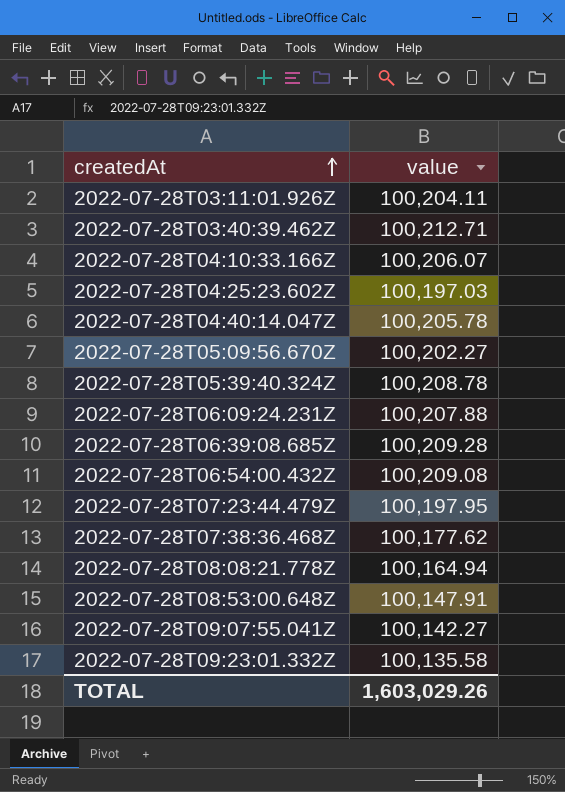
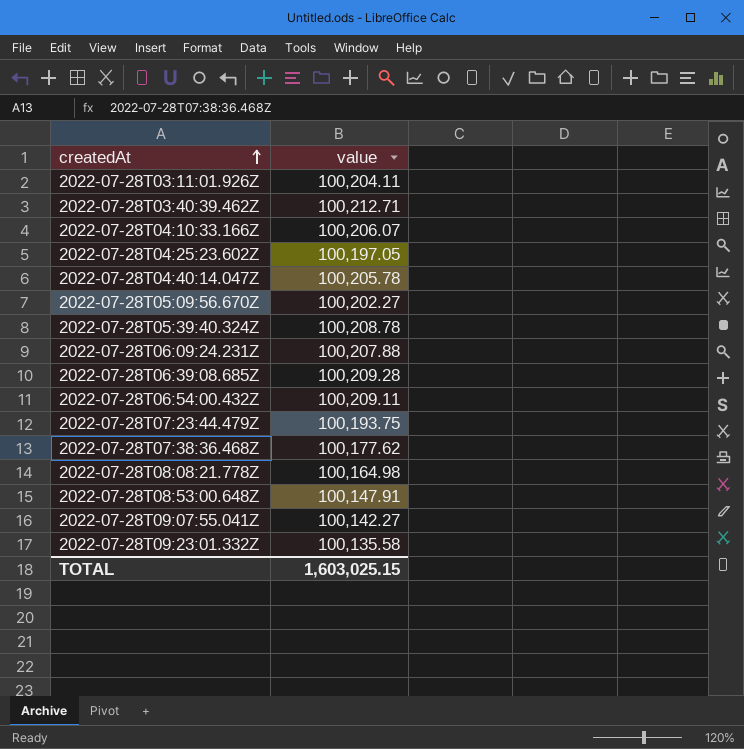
2022-07-28T04:25:23.602Z | value: 100,197.03 -> 100,197.05
2022-07-28T06:54:00.432Z | value: 100,209.08 -> 100,209.11
2022-07-28T07:23:44.479Z | value: 100,197.95 -> 100,193.75
2022-07-28T08:08:21.778Z | value: 100,164.94 -> 100,164.98
TOTAL | value: 1,603,029.26 -> 1,603,025.15

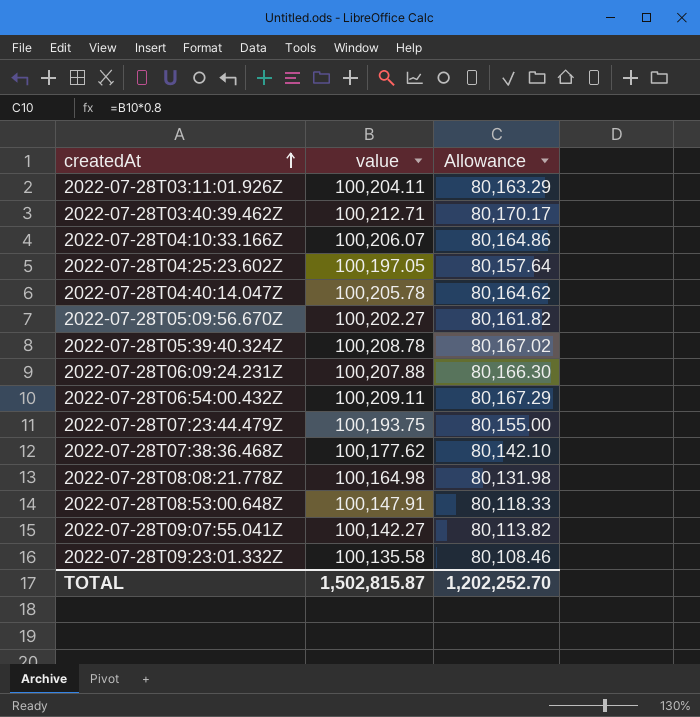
column Allowance | formula: none -> [value] * 0.8
row 2022-07-28T06:39:08.685Z: 100,209.28 -> none
TOTAL | value: 1,603,025.15 -> 1,502,815.87

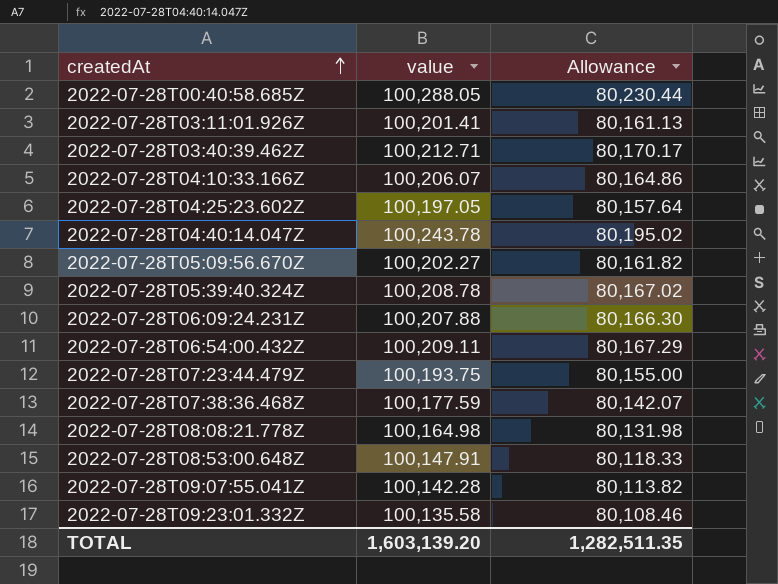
row 2022-07-28T00:40:58.685Z: none -> 100,288.05 | 80,230.44
2022-07-28T03:11:01.926Z | value: 100,204.11 -> 100,201.41
2022-07-28T03:11:01.926Z | Allowance: 80,163.29 -> 80,161.13
2022-07-28T04:40:14.047Z | value: 100,205.78 -> 100,243.78
2022-07-28T04:40:14.047Z | Allowance: 80,164.62 -> 80,195.02
2022-07-28T07:38:36.468Z | value: 100,177.62 -> 100,177.59
2022-07-28T07:38:36.468Z | Allowance: 80,142.10 -> 80,142.07
2022-07-28T09:07:55.041Z | value: 100,142.27 -> 100,142.28
TOTAL | value: 1,502,815.87 -> 1,603,139.20
TOTAL | Allowance: 1,202,252.70 -> 1,282,511.35

